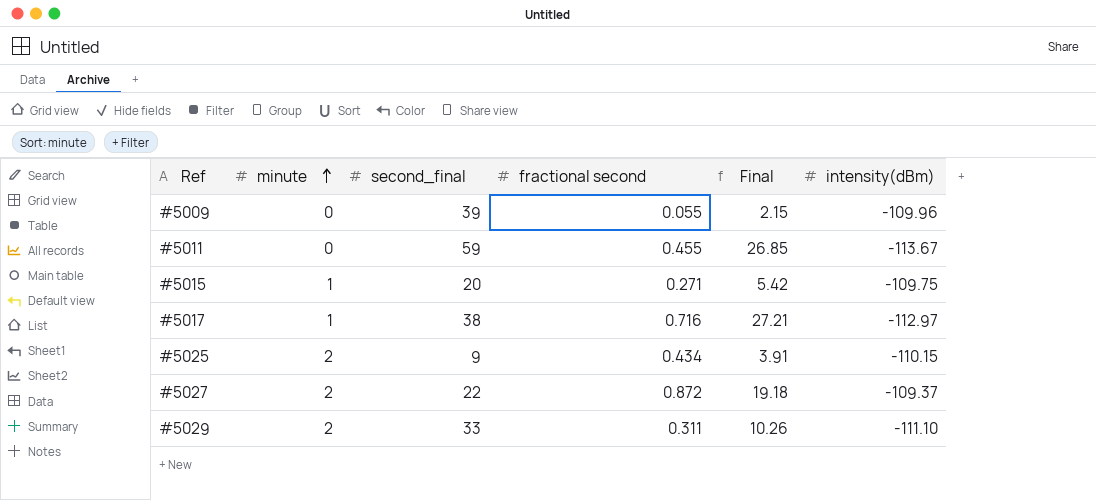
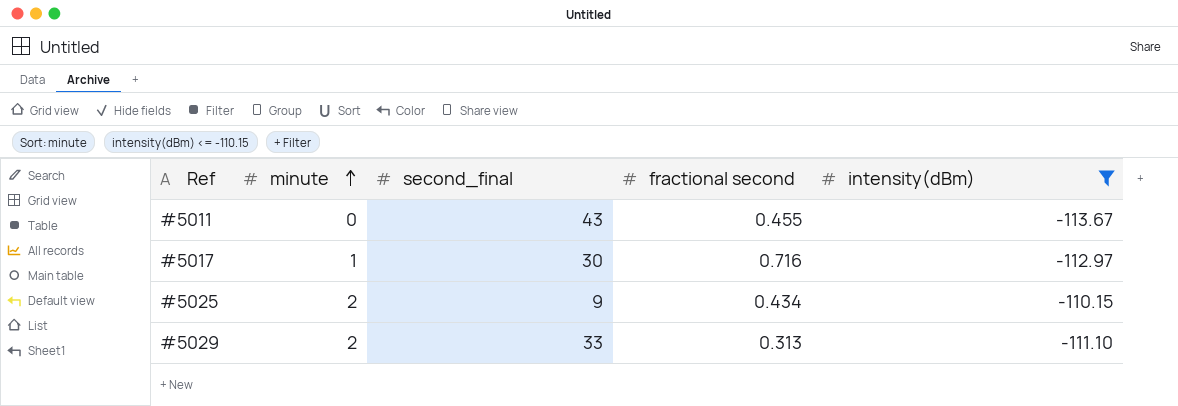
filter: none -> intensity(dBm) <= -110.15
column Final | formula: [second_final] * [fractional second] -> none
#5011 | second_final: 59 -> 43
#5017 | second_final: 38 -> 30
#5029 | fractional second: 0.311 -> 0.313

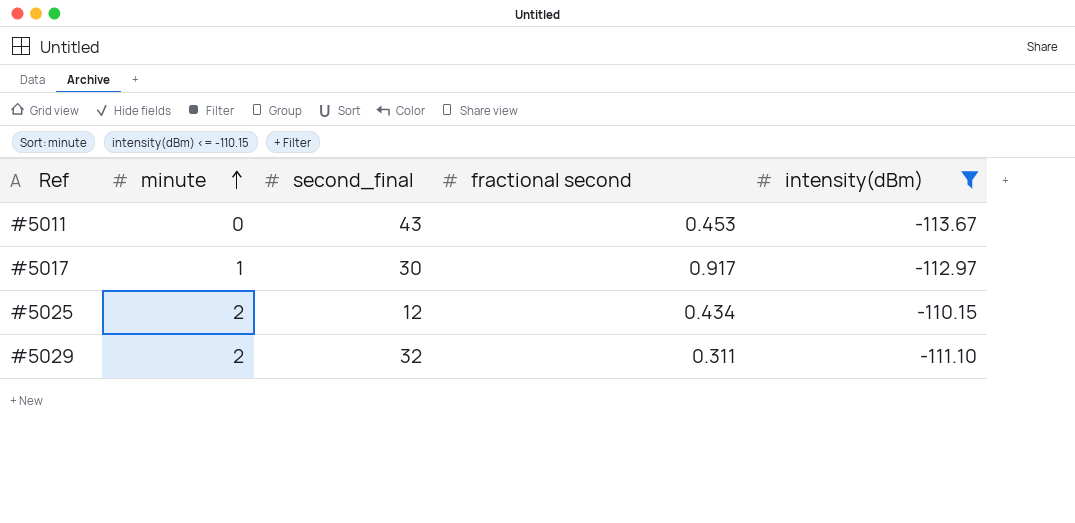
#5011 | fractional second: 0.455 -> 0.453
#5017 | fractional second: 0.716 -> 0.917
#5025 | second_final: 9 -> 12
#5029 | second_final: 33 -> 32
#5029 | fractional second: 0.313 -> 0.311

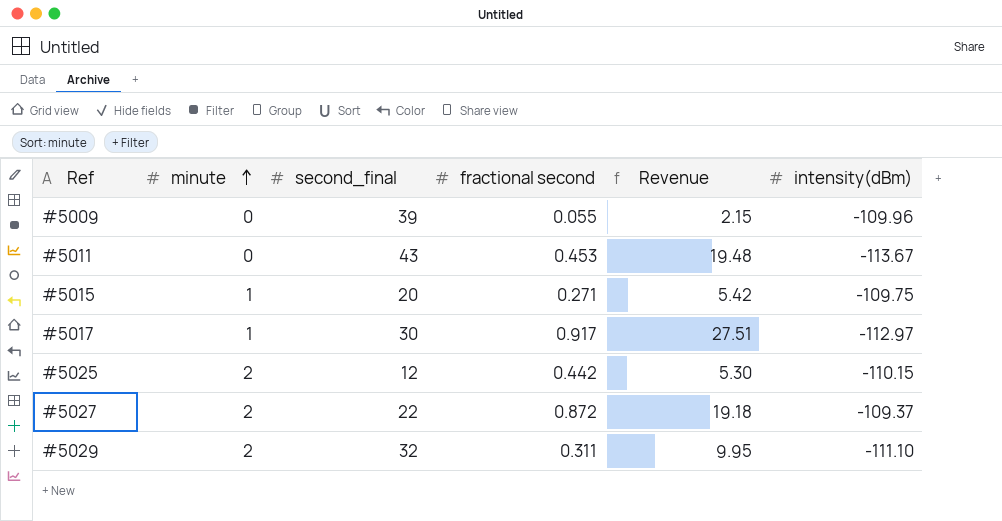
filter: intensity(dBm) <= -110.15 -> none
column Revenue | formula: none -> [second_final] * [fractional second]
#5025 | fractional second: 0.434 -> 0.442

